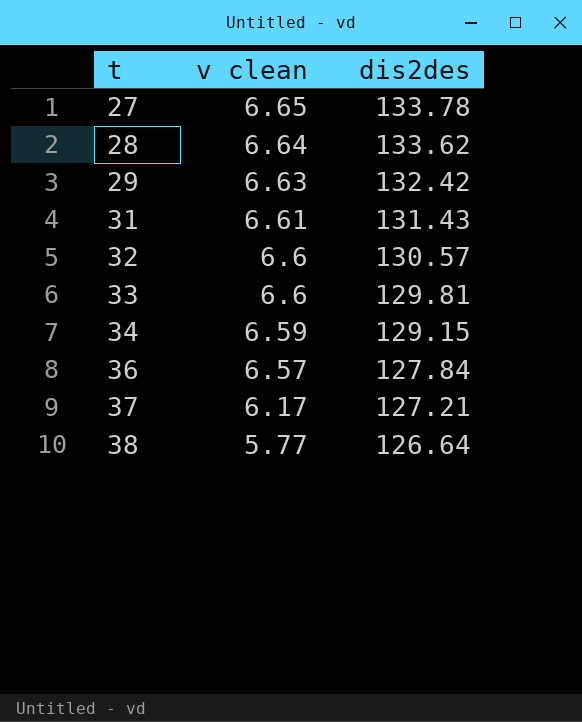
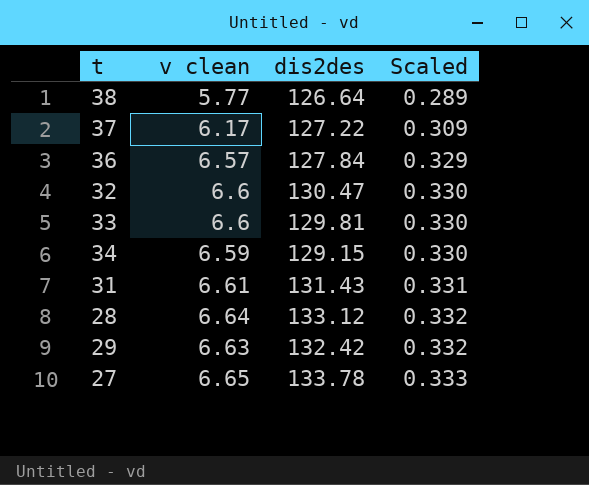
row order: t ascending -> Scaled ascending
column Scaled | formula: none -> [v clean] * 0.05
37 | dis2des: 127.21 -> 127.22
32 | dis2des: 130.57 -> 130.47
28 | dis2des: 133.62 -> 133.12

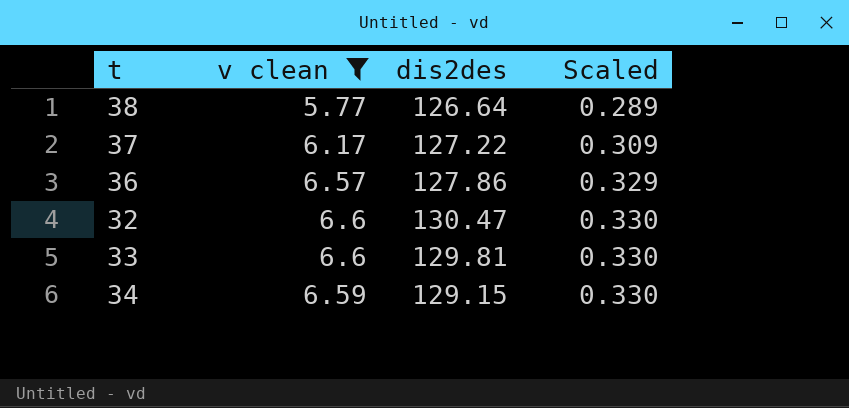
filter: none -> v clean <= 6.6
36 | dis2des: 127.84 -> 127.86

